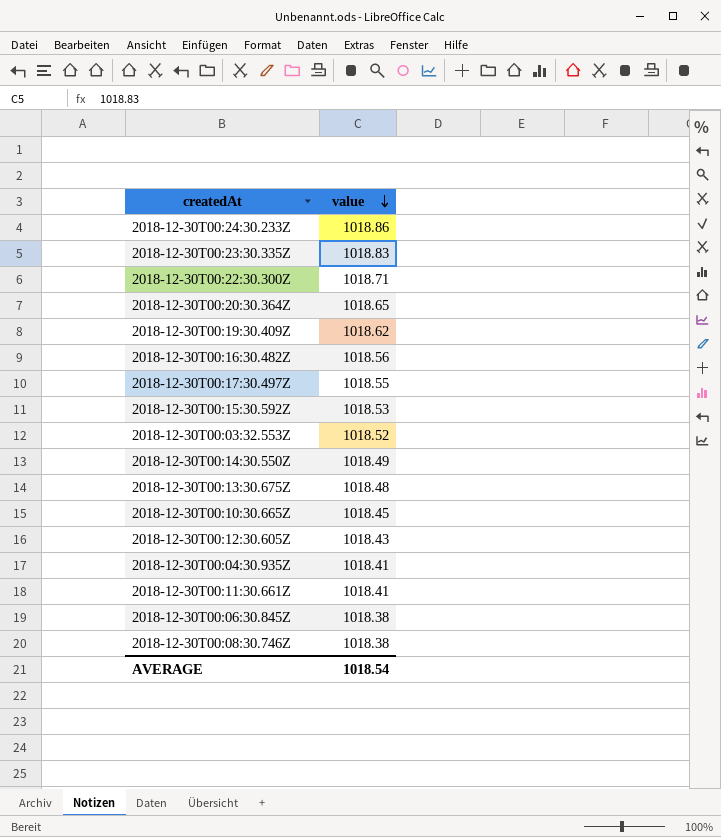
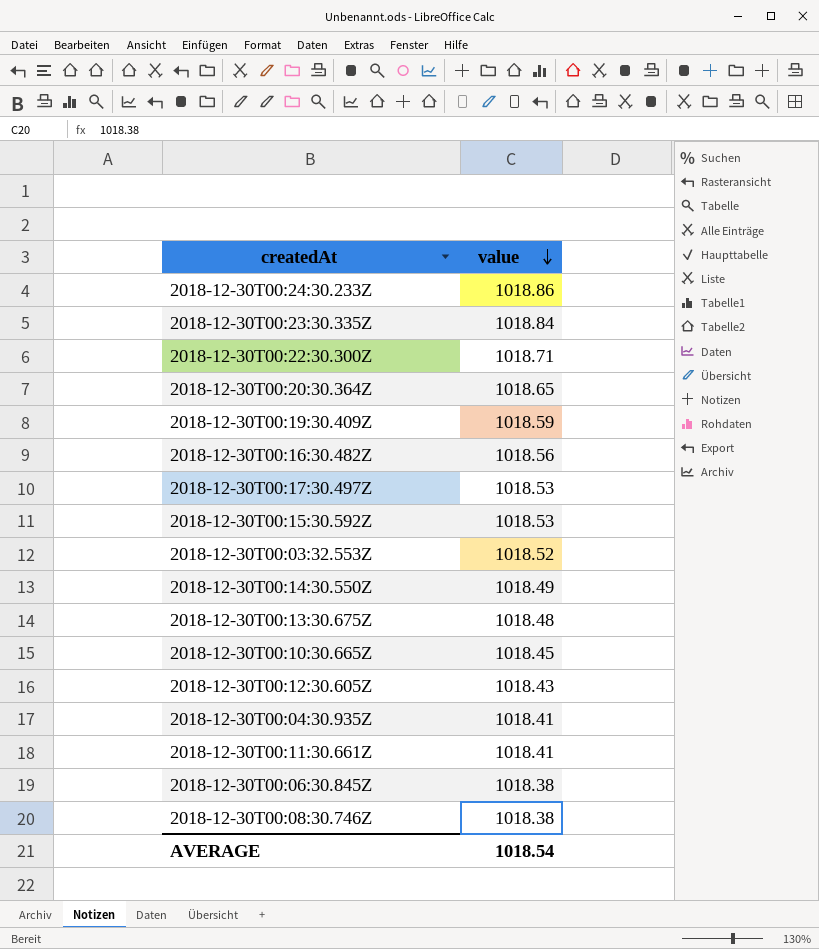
2018-12-30T00:23:30.335Z | value: 1018.83 -> 1018.84
2018-12-30T00:19:30.409Z | value: 1018.62 -> 1018.59
2018-12-30T00:17:30.497Z | value: 1018.55 -> 1018.53

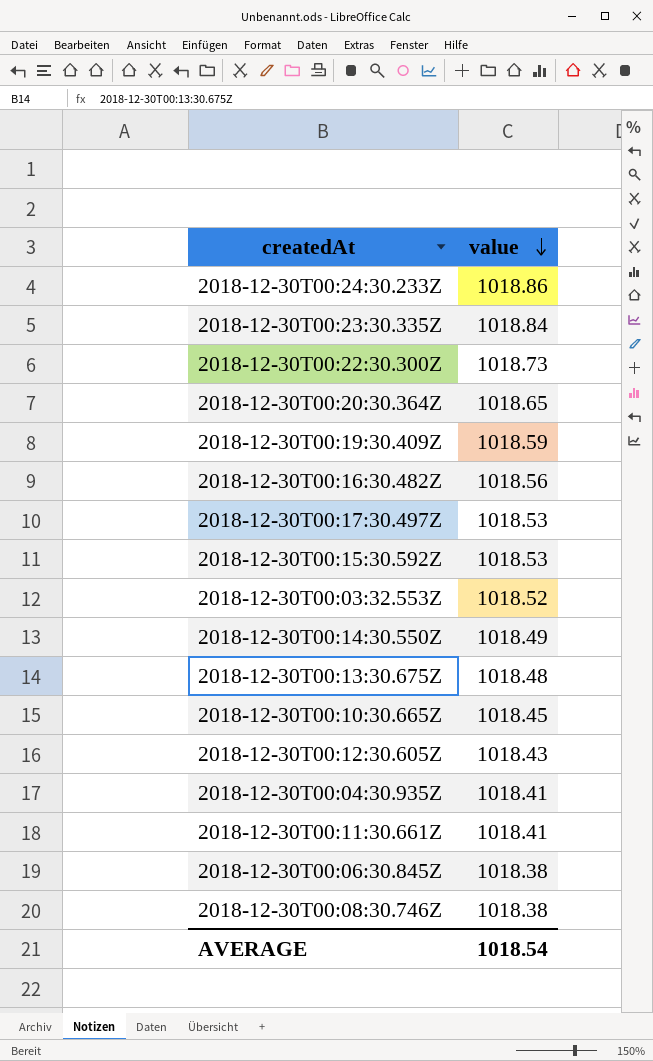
2018-12-30T00:22:30.300Z | value: 1018.71 -> 1018.73

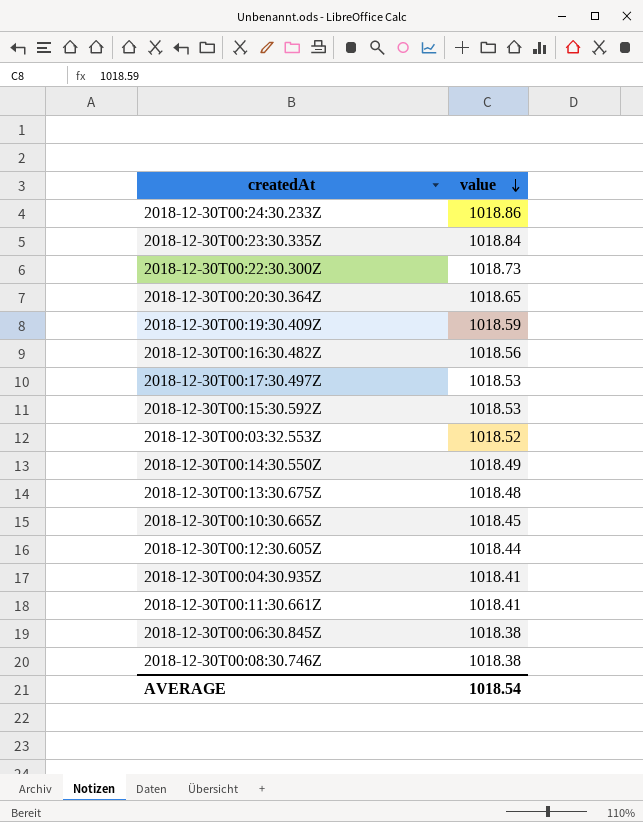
2018-12-30T00:12:30.605Z | value: 1018.43 -> 1018.44

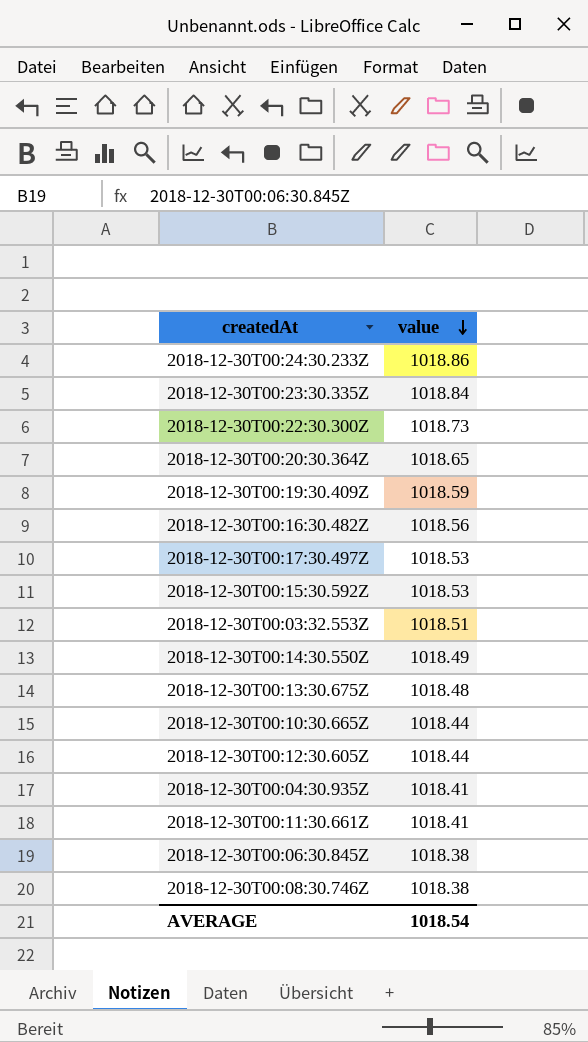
2018-12-30T00:03:32.553Z | value: 1018.52 -> 1018.51
2018-12-30T00:10:30.665Z | value: 1018.45 -> 1018.44

